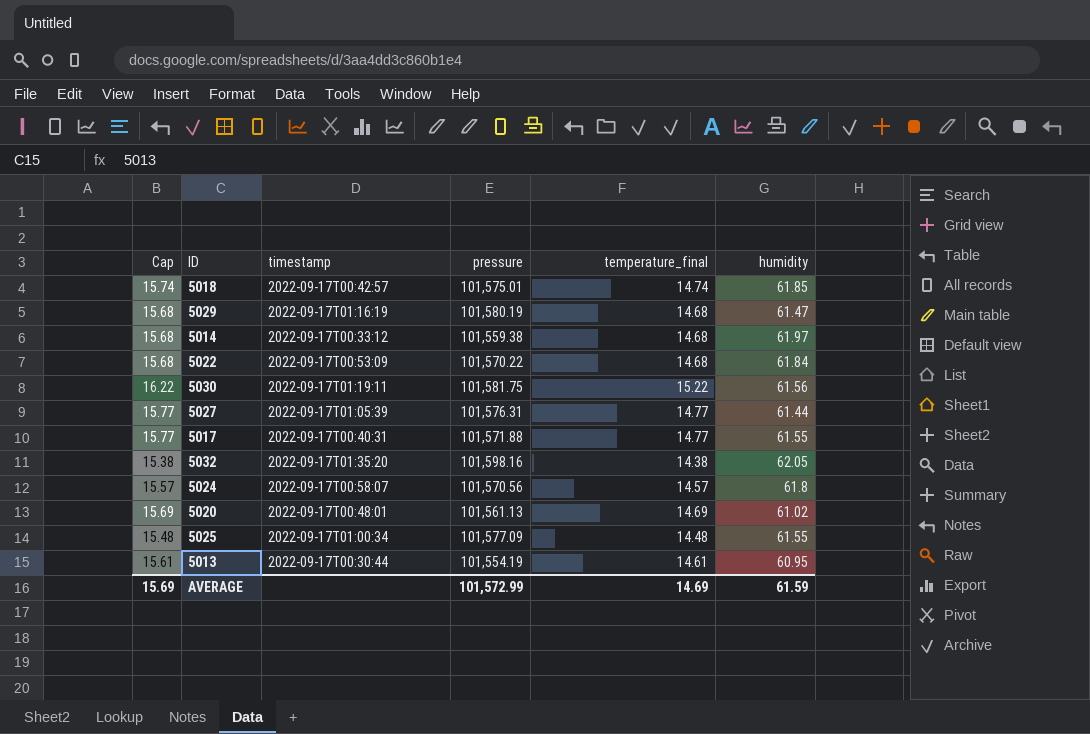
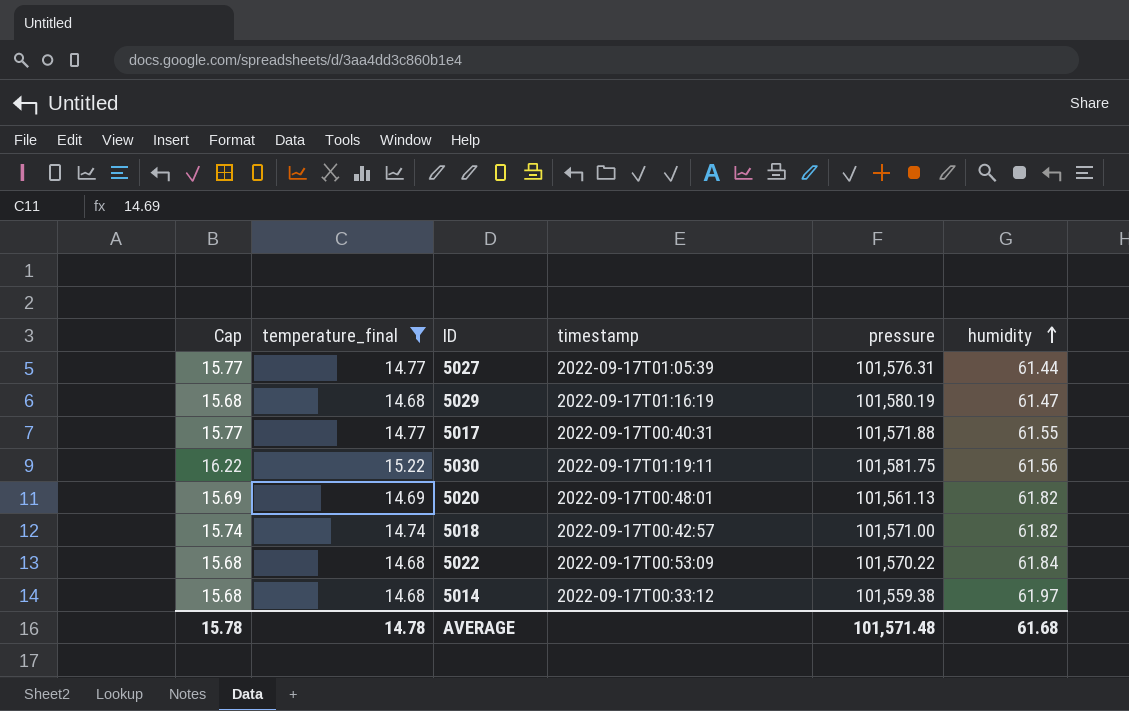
filter: none -> temperature_final >= 14.68
row order: none -> humidity ascending
column temperature_final | position: 5 -> 2
5020 | humidity: 61.02 -> 61.82
5018 | pressure: 101,575.01 -> 101,571.00
5018 | humidity: 61.85 -> 61.82
AVERAGE | Cap: 15.69 -> 15.78
AVERAGE | temperature_final: 14.69 -> 14.78
AVERAGE | pressure: 101,572.99 -> 101,571.48
AVERAGE | humidity: 61.59 -> 61.68

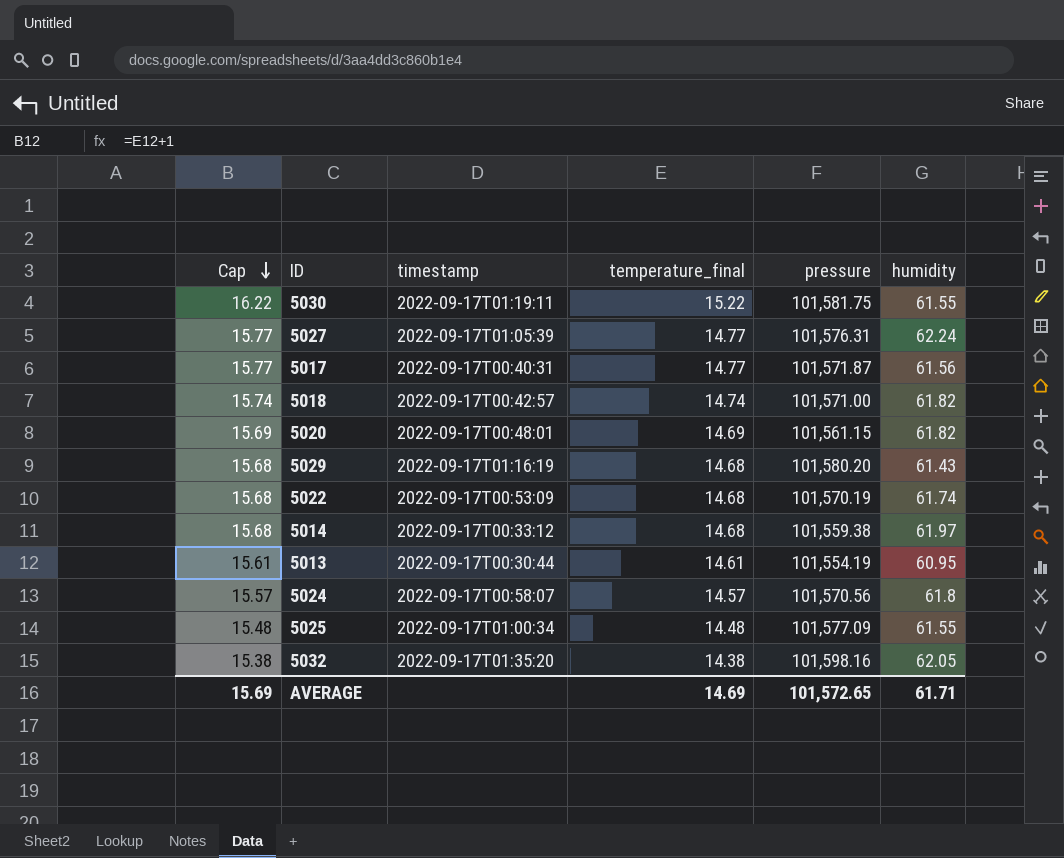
filter: temperature_final >= 14.68 -> none
row order: humidity ascending -> Cap descending
column temperature_final | position: 2 -> 4
5030 | humidity: 61.56 -> 61.55
5027 | humidity: 61.44 -> 62.24
5017 | pressure: 101,571.88 -> 101,571.87
5017 | humidity: 61.55 -> 61.56
5020 | pressure: 101,561.13 -> 101,561.15
5029 | pressure: 101,580.19 -> 101,580.20
5029 | humidity: 61.47 -> 61.43
5022 | pressure: 101,570.22 -> 101,570.19
5022 | humidity: 61.84 -> 61.74
AVERAGE | Cap: 15.78 -> 15.69
AVERAGE | temperature_final: 14.78 -> 14.69
AVERAGE | pressure: 101,571.48 -> 101,572.65
AVERAGE | humidity: 61.68 -> 61.71

